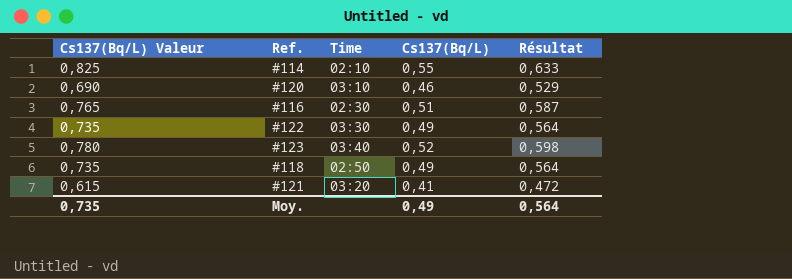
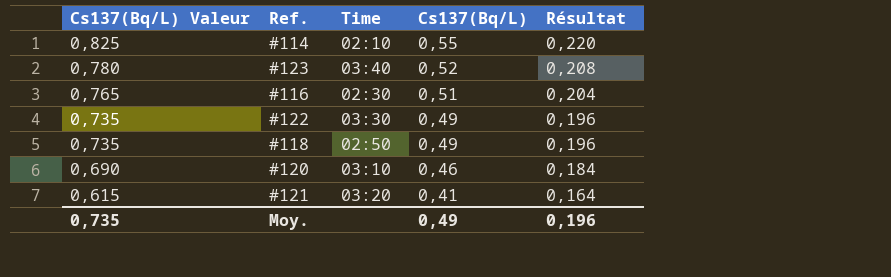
row order: none -> Cs137(Bq/L) Valeur descending
column Résultat | formula: [Cs137(Bq/L)] * 1,15 -> [Cs137(Bq/L)] * 0,4
Moy. | Résultat: 0,564 -> 0,196

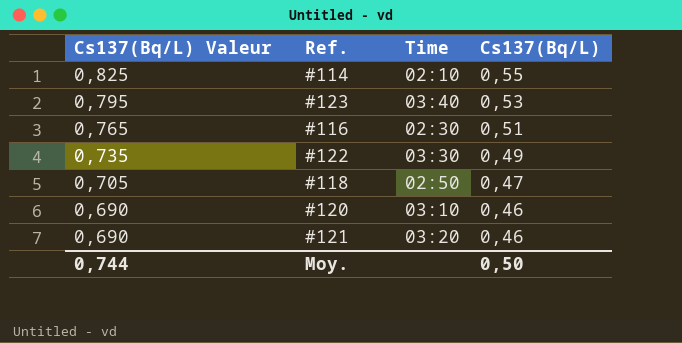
column Résultat | formula: [Cs137(Bq/L)] * 0,4 -> none
#123 | Cs137(Bq/L) Valeur: 0,780 -> 0,795
#123 | Cs137(Bq/L): 0,52 -> 0,53
#118 | Cs137(Bq/L) Valeur: 0,735 -> 0,705
#118 | Cs137(Bq/L): 0,49 -> 0,47
#121 | Cs137(Bq/L) Valeur: 0,615 -> 0,690
#121 | Cs137(Bq/L): 0,41 -> 0,46
Moy. | Cs137(Bq/L) Valeur: 0,735 -> 0,744
Moy. | Cs137(Bq/L): 0,49 -> 0,50

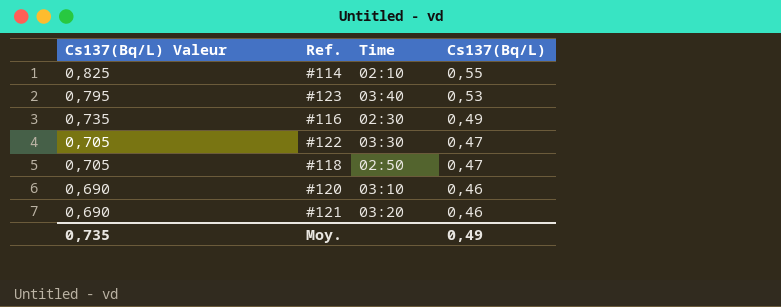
#116 | Cs137(Bq/L) Valeur: 0,765 -> 0,735
#116 | Cs137(Bq/L): 0,51 -> 0,49
#122 | Cs137(Bq/L) Valeur: 0,735 -> 0,705
#122 | Cs137(Bq/L): 0,49 -> 0,47
Moy. | Cs137(Bq/L) Valeur: 0,744 -> 0,735
Moy. | Cs137(Bq/L): 0,50 -> 0,49

